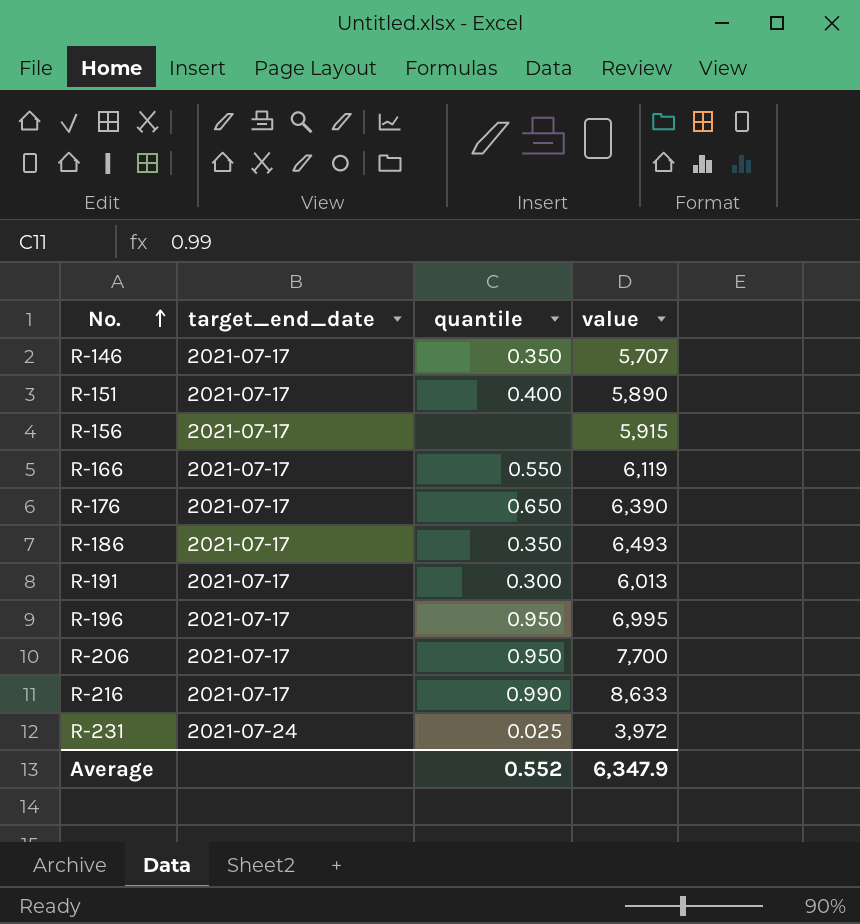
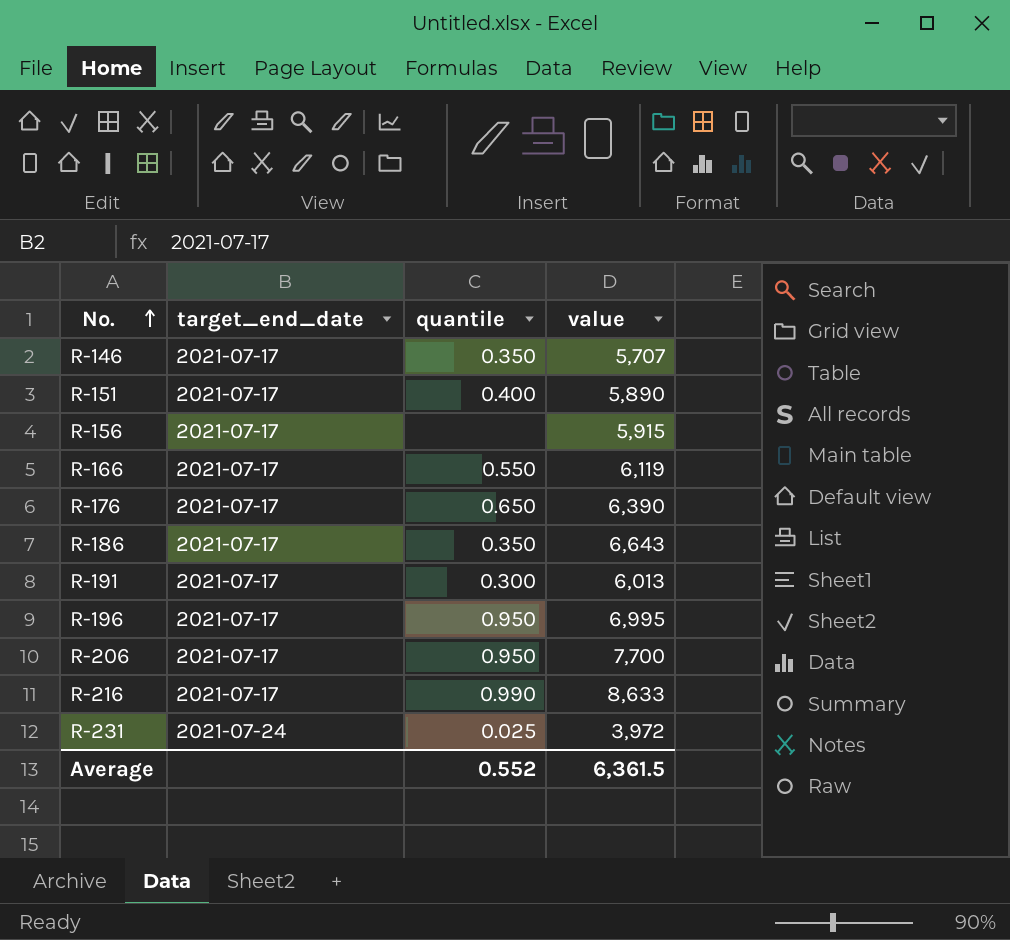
R-186 | value: 6,493 -> 6,643
Average | value: 6,347.9 -> 6,361.5

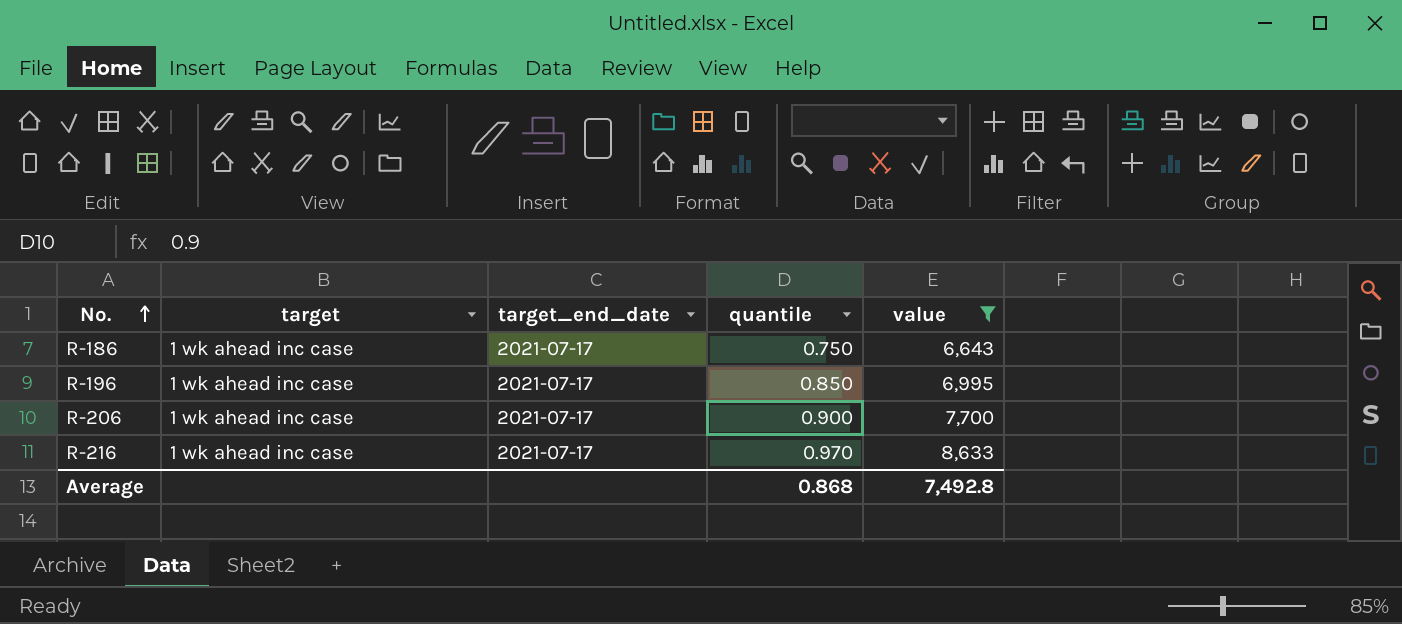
filter: none -> value >= 6,643
column target | position: none -> 2
R-186 | quantile: 0.350 -> 0.750
R-196 | quantile: 0.950 -> 0.850
R-206 | quantile: 0.950 -> 0.900
R-216 | quantile: 0.990 -> 0.970
Average | quantile: 0.552 -> 0.868
Average | value: 6,361.5 -> 7,492.8

